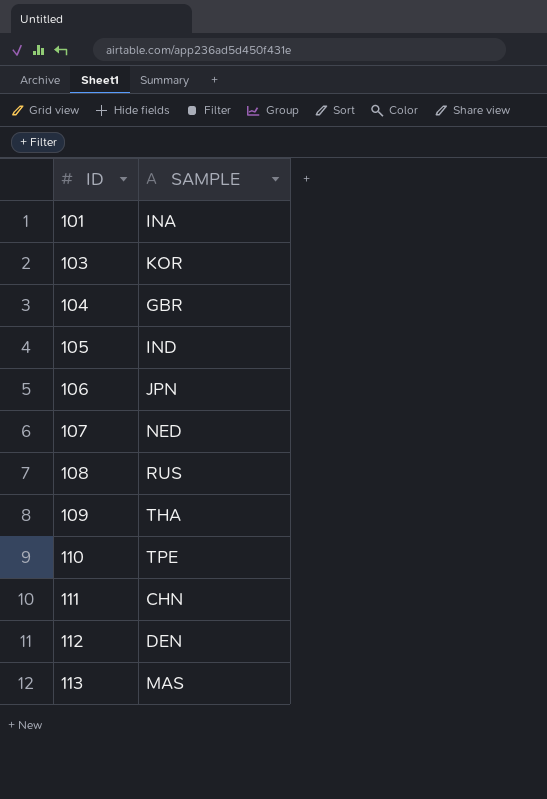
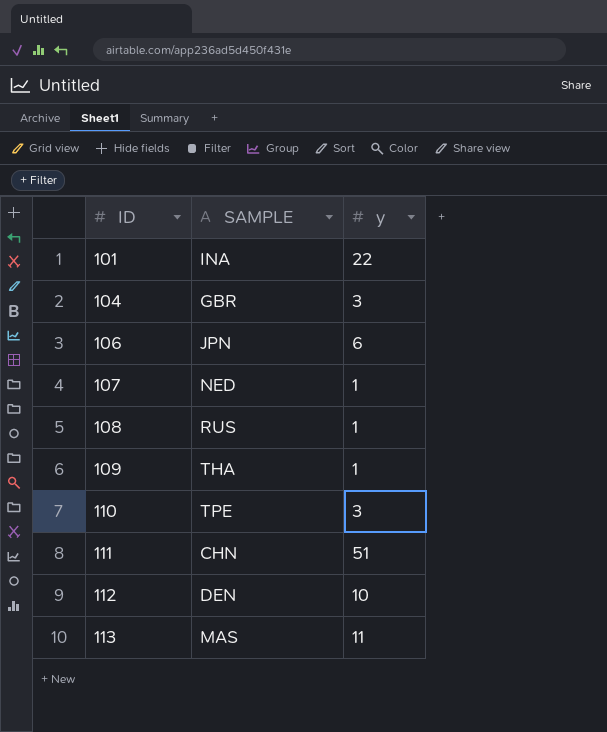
column y | position: none -> 3
row 103: KOR -> none
row 105: IND -> none

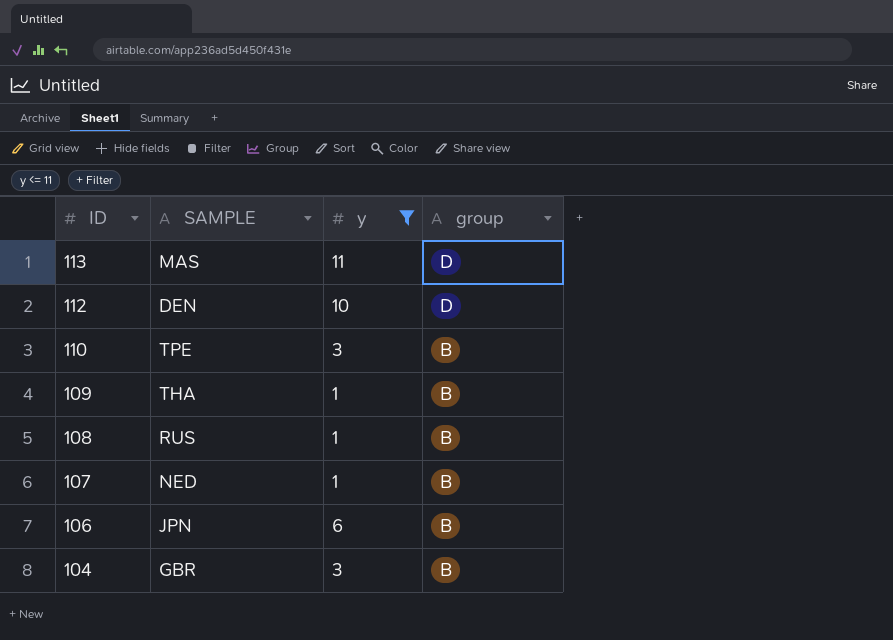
filter: none -> y <= 11
row order: ID ascending -> ID descending
column group | position: none -> 4

